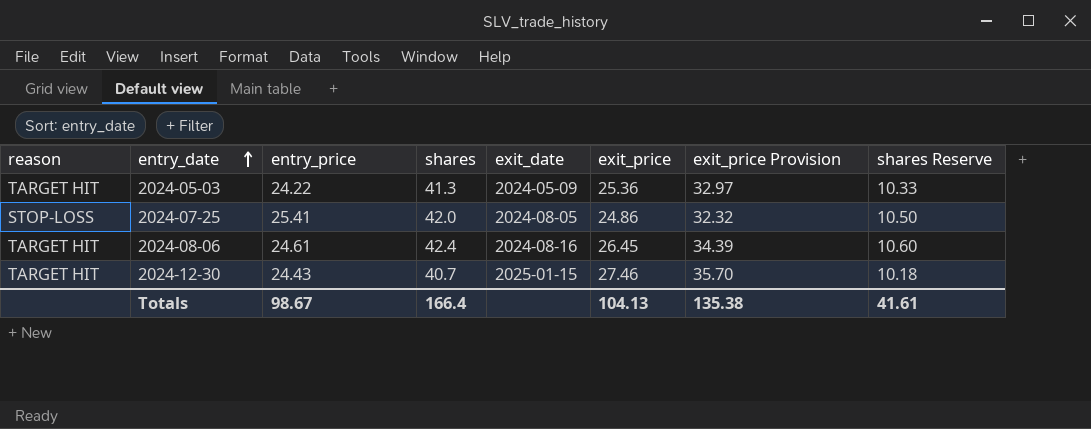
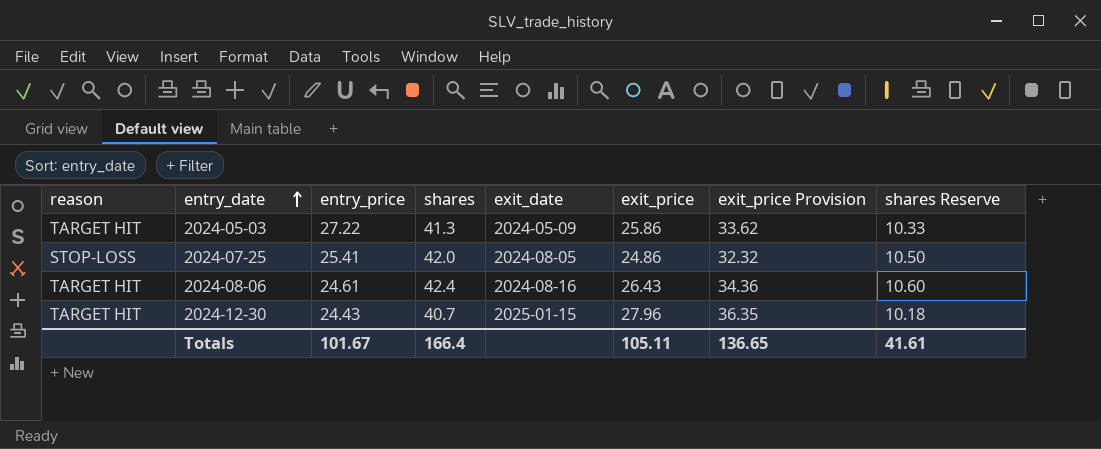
2024-05-03 | entry_price: 24.22 -> 27.22
2024-05-03 | exit_price: 25.36 -> 25.86
2024-05-03 | exit_price Provision: 32.97 -> 33.62
2024-08-06 | exit_price: 26.45 -> 26.43
2024-08-06 | exit_price Provision: 34.39 -> 34.36
2024-12-30 | exit_price: 27.46 -> 27.96
2024-12-30 | exit_price Provision: 35.70 -> 36.35
Totals | entry_price: 98.67 -> 101.67
Totals | exit_price: 104.13 -> 105.11
Totals | exit_price Provision: 135.38 -> 136.65

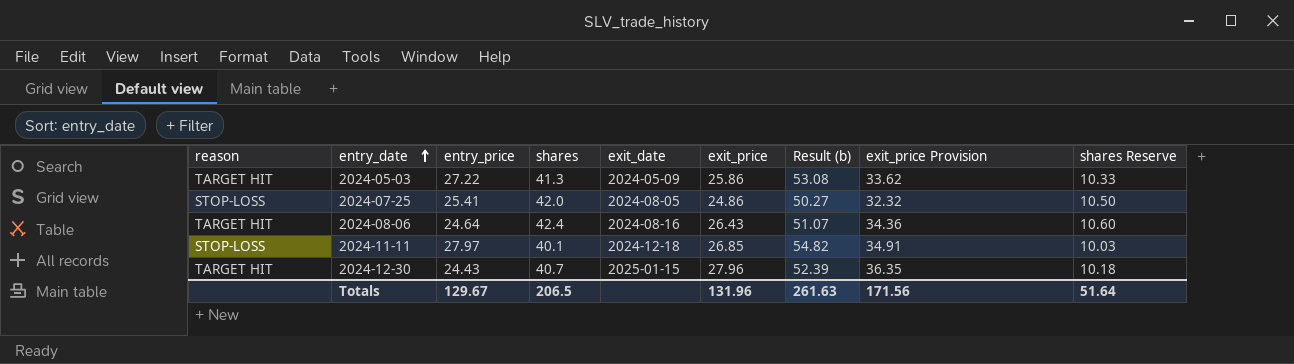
column Result (b) | formula: none -> [entry_price] + [exit_price]
2024-08-06 | entry_price: 24.61 -> 24.64
row 2024-11-11: none -> STOP-LOSS | 27.97 | 40.1 | 2024-12-18 | 26.85 | 54.82 | 34.91 | 10.03
Totals | entry_price: 101.67 -> 129.67
Totals | shares: 166.4 -> 206.5
Totals | exit_price: 105.11 -> 131.96
Totals | exit_price Provision: 136.65 -> 171.56
Totals | shares Reserve: 41.61 -> 51.64

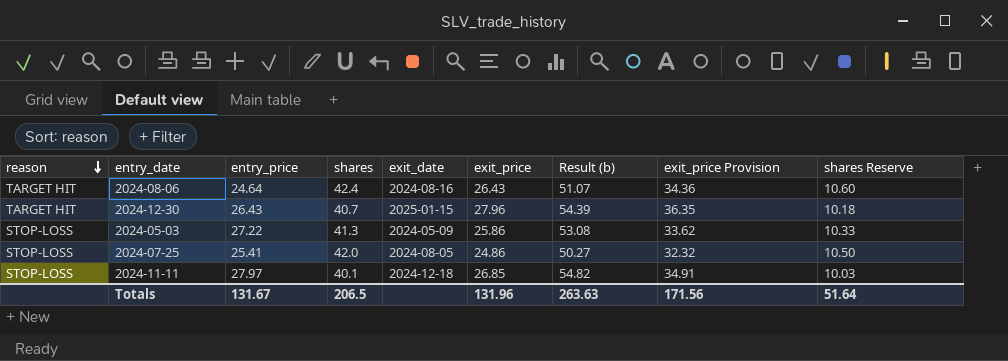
row order: entry_date ascending -> reason descending
2024-12-30 | entry_price: 24.43 -> 26.43
2024-12-30 | Result (b): 52.39 -> 54.39
2024-05-03 | reason: TARGET HIT -> STOP-LOSS
Totals | entry_price: 129.67 -> 131.67
Totals | Result (b): 261.63 -> 263.63

